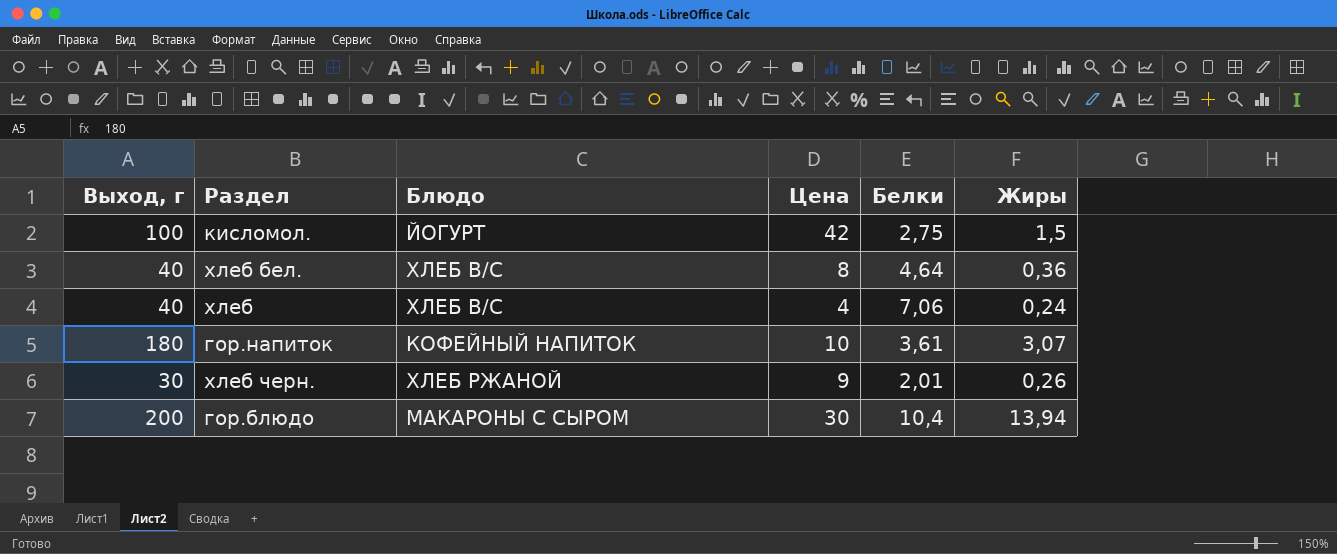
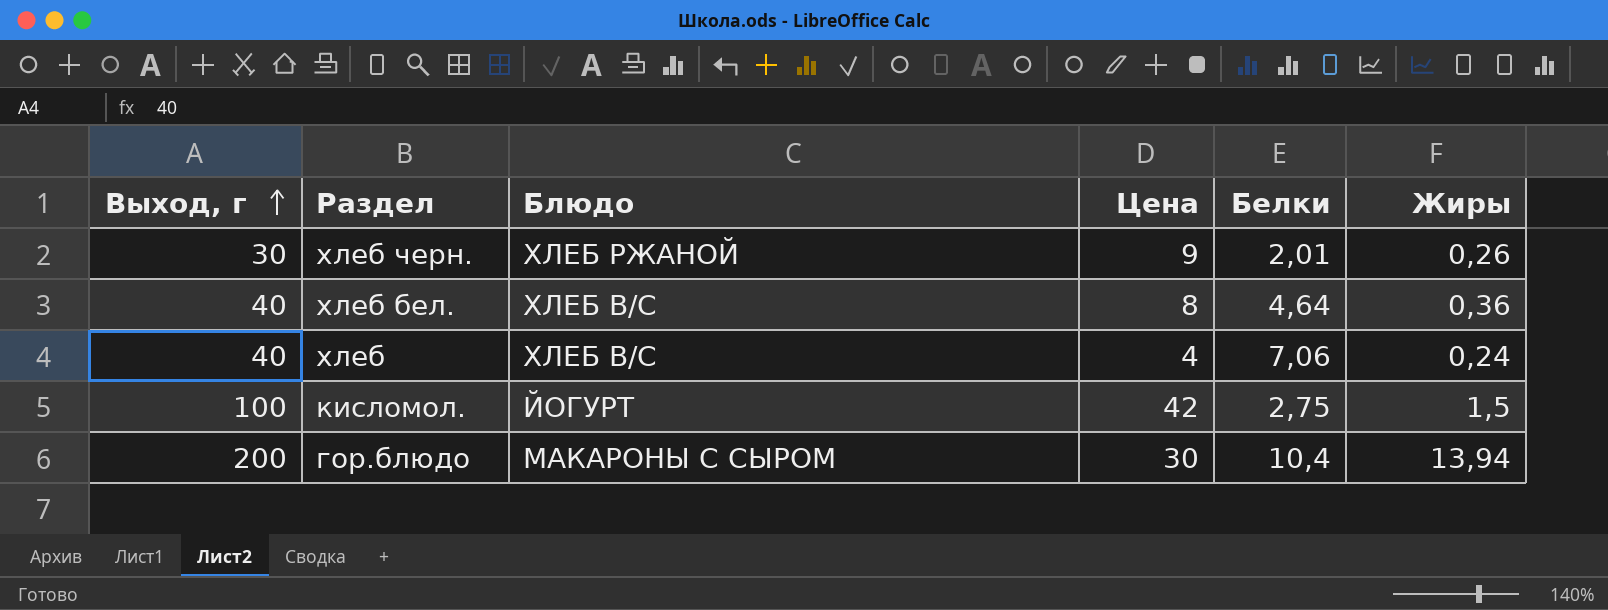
row order: none -> Выход, г ascending
row гор.напиток: 180 | КОФЕЙНЫЙ НАПИТОК | 10 | 3,61 | 3,07 -> none

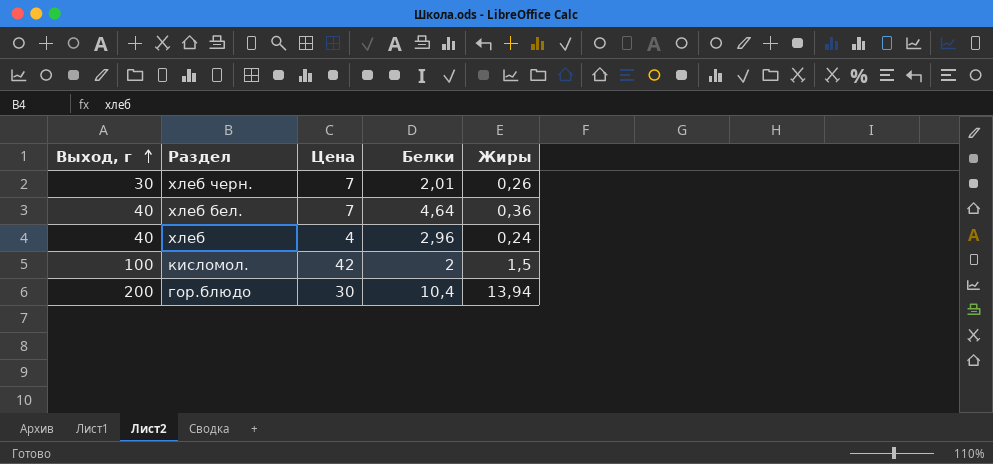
column Блюдо | position: 3 -> none
хлеб черн. | Цена: 9 -> 7
хлеб бел. | Цена: 8 -> 7
хлеб | Белки: 7,06 -> 2,96
кисломол. | Белки: 2,75 -> 2

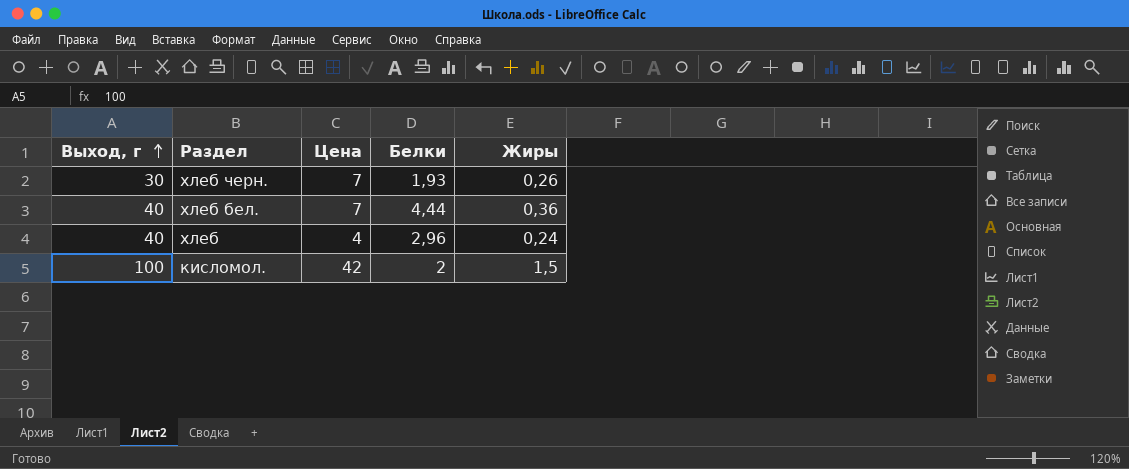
row гор.блюдо: 200 | 30 | 10,4 | 13,94 -> none
хлеб черн. | Белки: 2,01 -> 1,93
хлеб бел. | Белки: 4,64 -> 4,44

